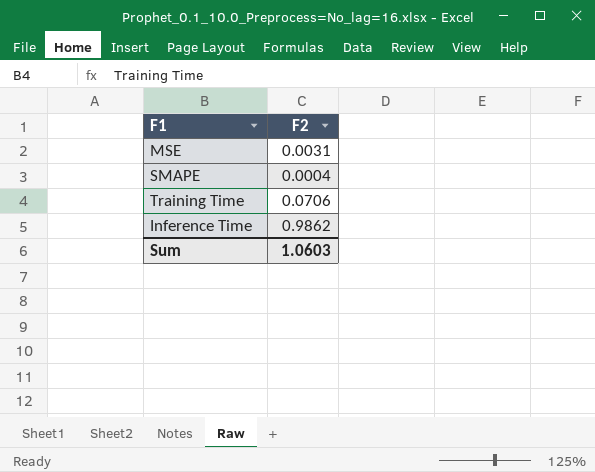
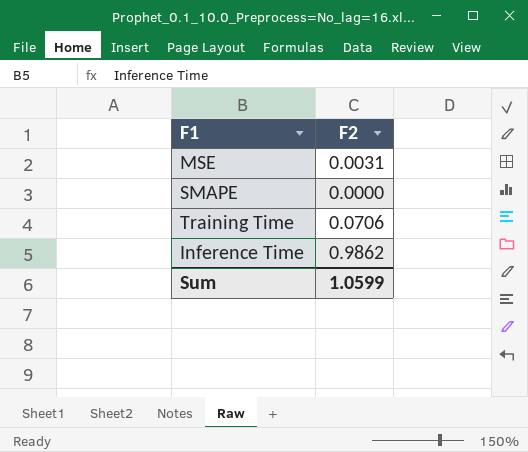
SMAPE | F2: 0.0004 -> 0.0000
Sum | F2: 1.0603 -> 1.0599

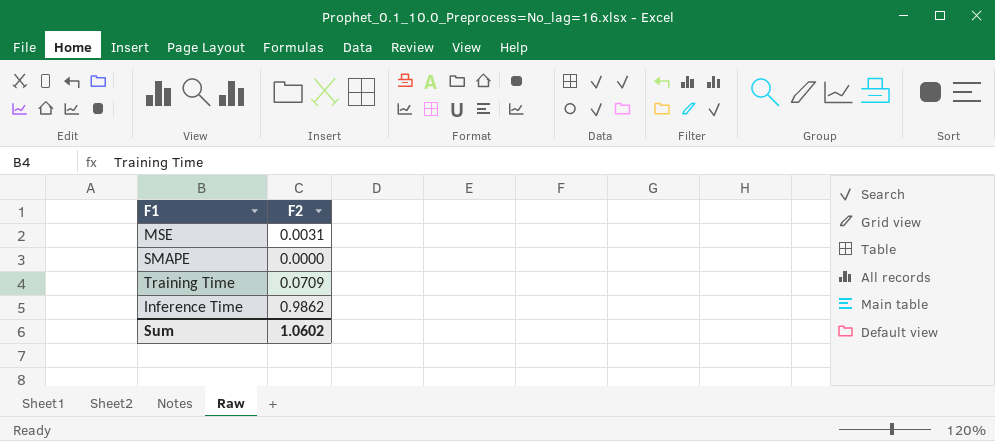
Training Time | F2: 0.0706 -> 0.0709
Sum | F2: 1.0599 -> 1.0602

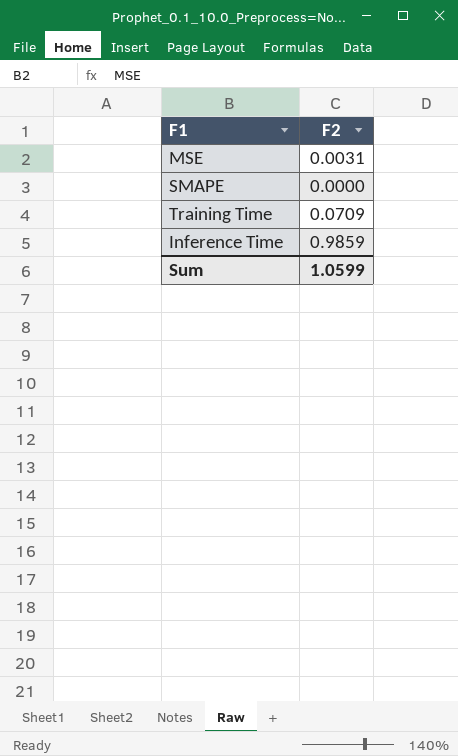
Inference Time | F2: 0.9862 -> 0.9859
Sum | F2: 1.0602 -> 1.0599

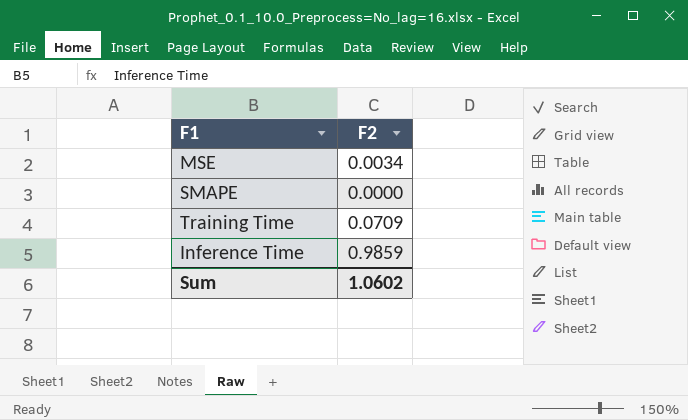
MSE | F2: 0.0031 -> 0.0034
Sum | F2: 1.0599 -> 1.0602

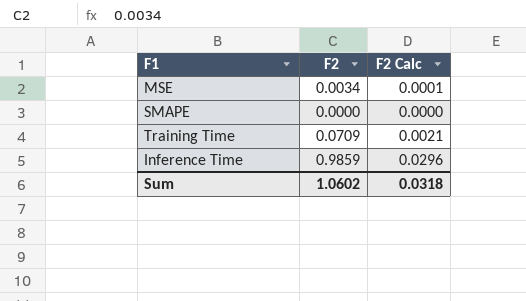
column F2 Calc | formula: none -> [F2] * 0.03

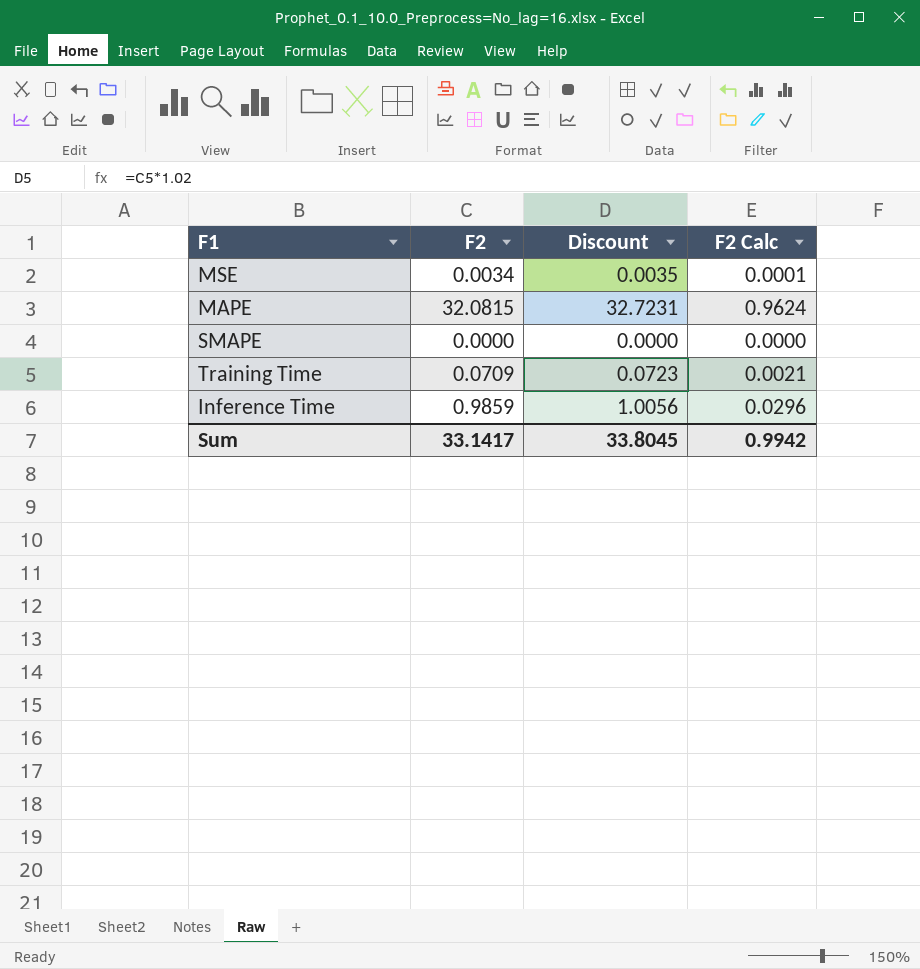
column Discount | formula: none -> [F2] * 1.02
row MAPE: none -> 32.0815 | 32.7231 | 0.9624
Sum | F2: 1.0602 -> 33.1417
Sum | F2 Calc: 0.0318 -> 0.9942

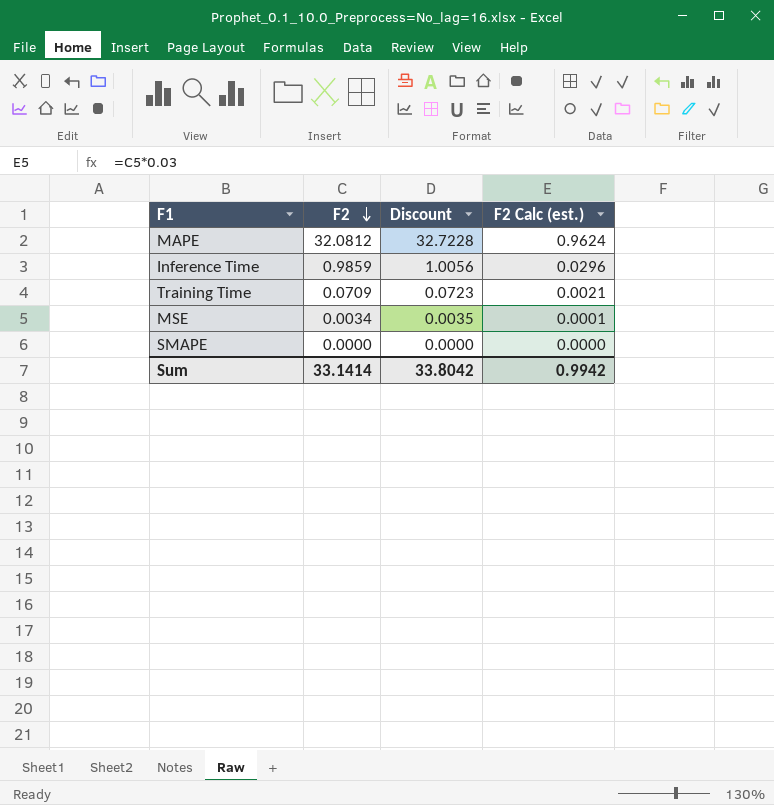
row order: none -> F2 descending
column name: F2 Calc -> F2 Calc (est.)
MAPE | F2: 32.0815 -> 32.0812
MAPE | Discount: 32.7231 -> 32.7228
Sum | F2: 33.1417 -> 33.1414
Sum | Discount: 33.8045 -> 33.8042

